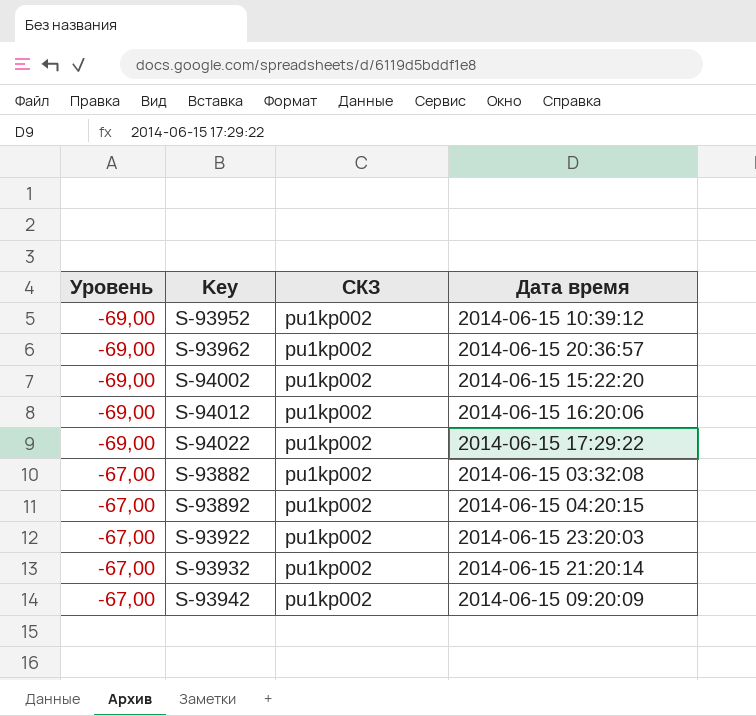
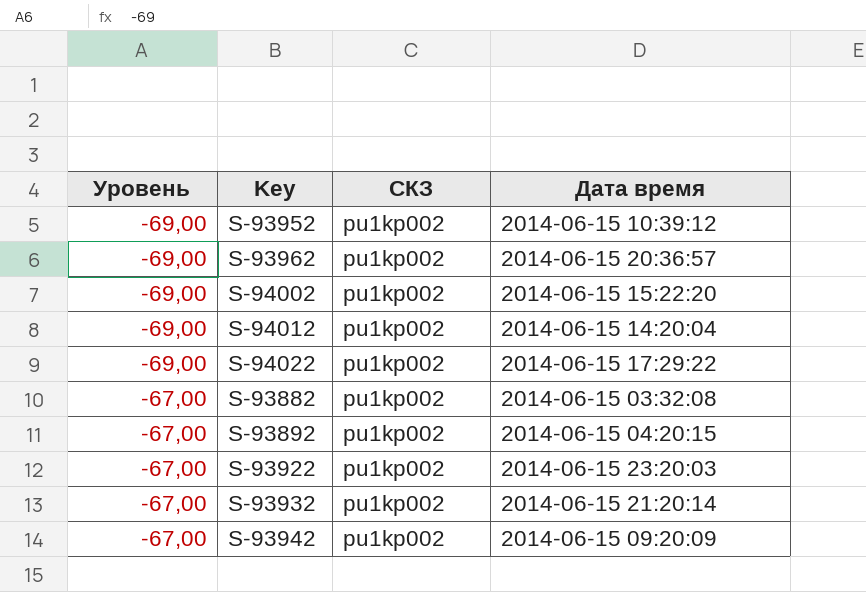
S-94012 | Дата время: 2014-06-15 16:20:06 -> 2014-06-15 14:20:04

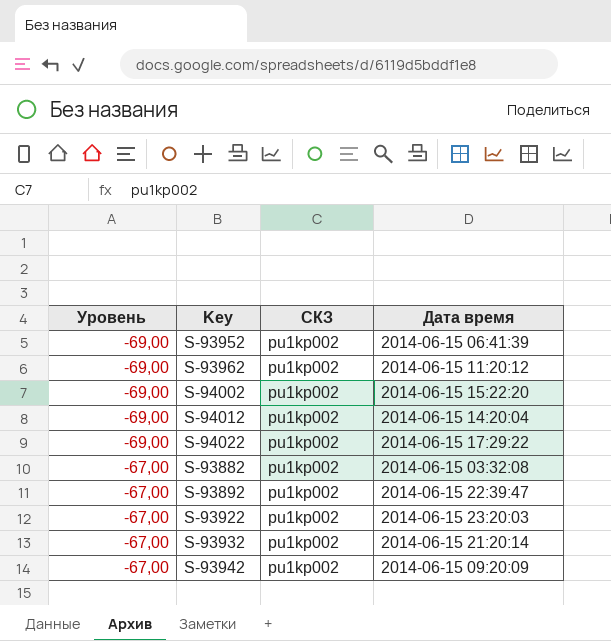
S-93952 | Дата время: 2014-06-15 10:39:12 -> 2014-06-15 06:41:39
S-93962 | Дата время: 2014-06-15 20:36:57 -> 2014-06-15 11:20:12
S-93892 | Дата время: 2014-06-15 04:20:15 -> 2014-06-15 22:39:47

